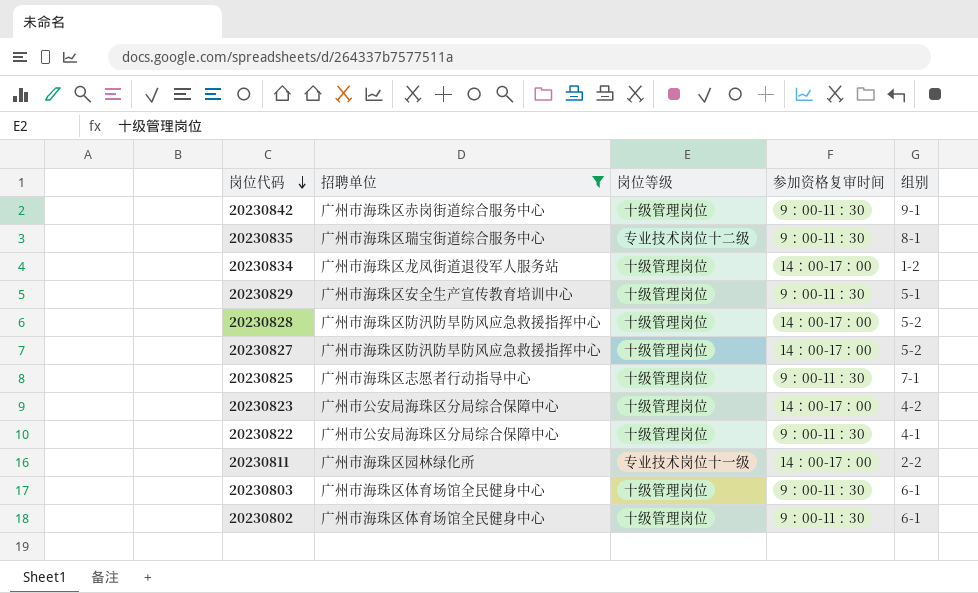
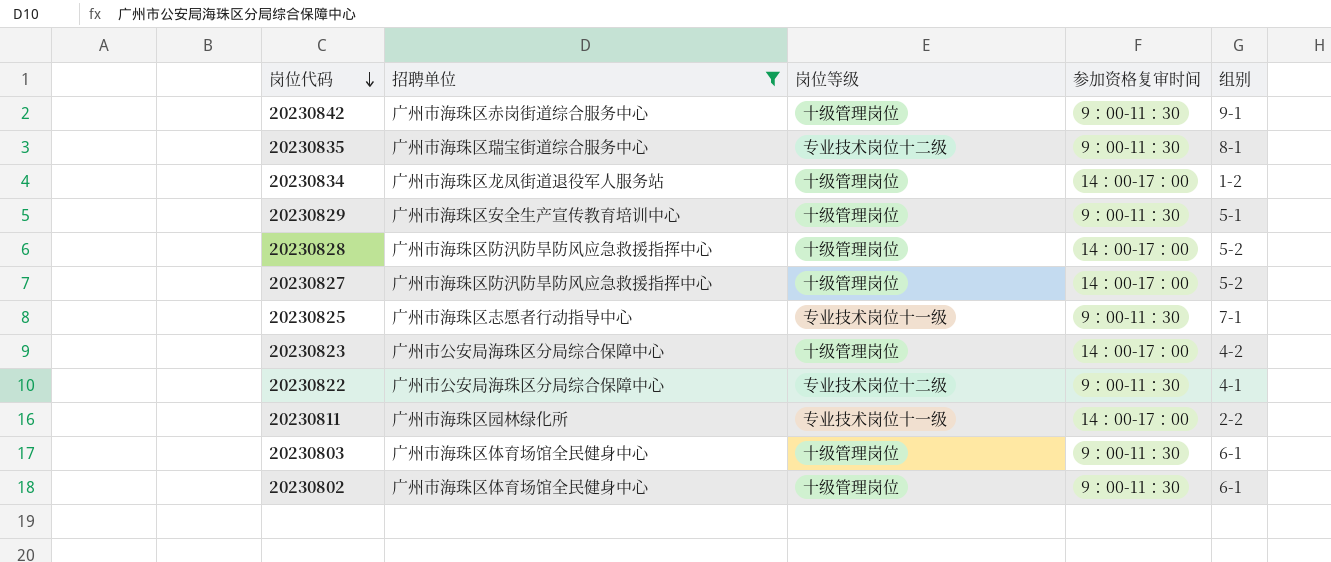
20230825 | 岗位等级: 十级管理岗位 -> 专业技术岗位十一级
20230822 | 岗位等级: 十级管理岗位 -> 专业技术岗位十二级

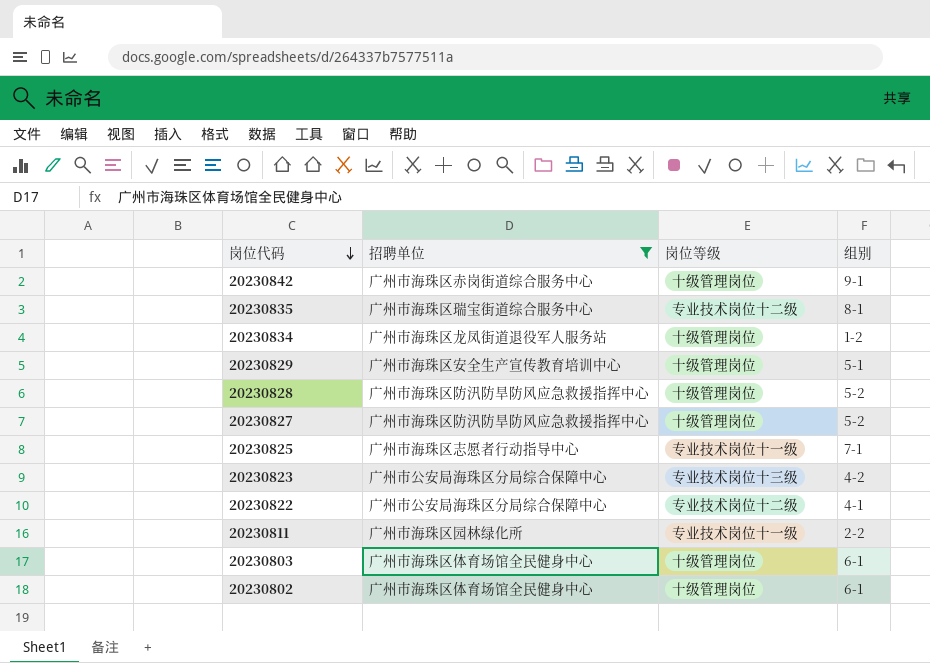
column 参加资格复审时间 | position: 4 -> none
20230823 | 岗位等级: 十级管理岗位 -> 专业技术岗位十三级

